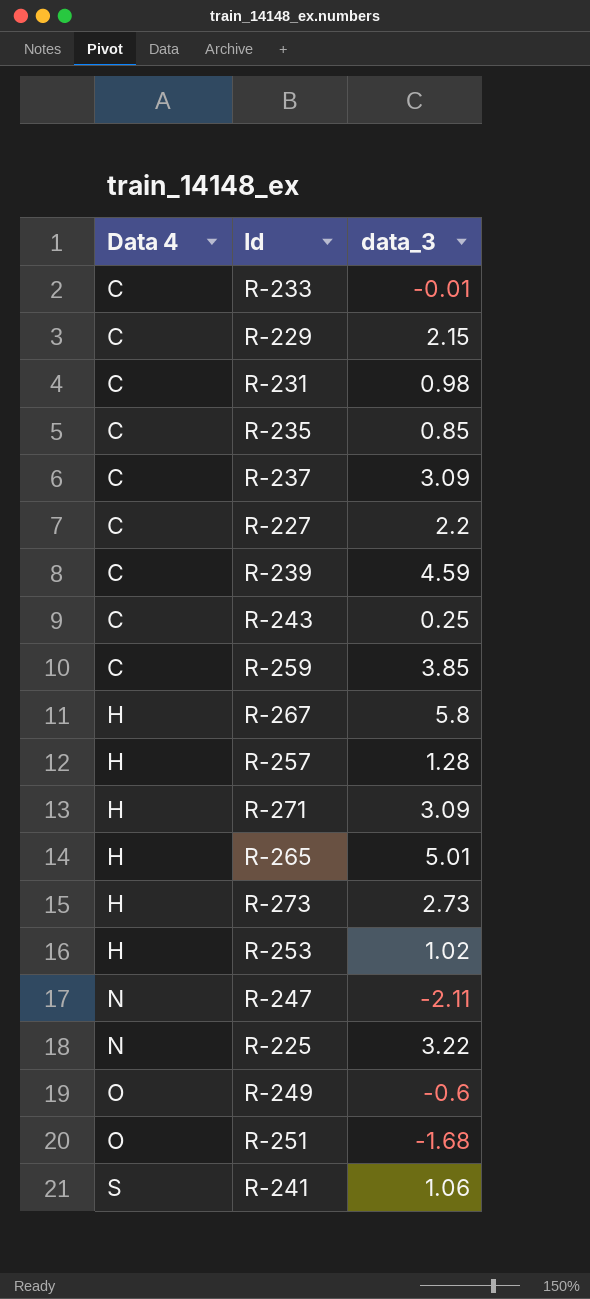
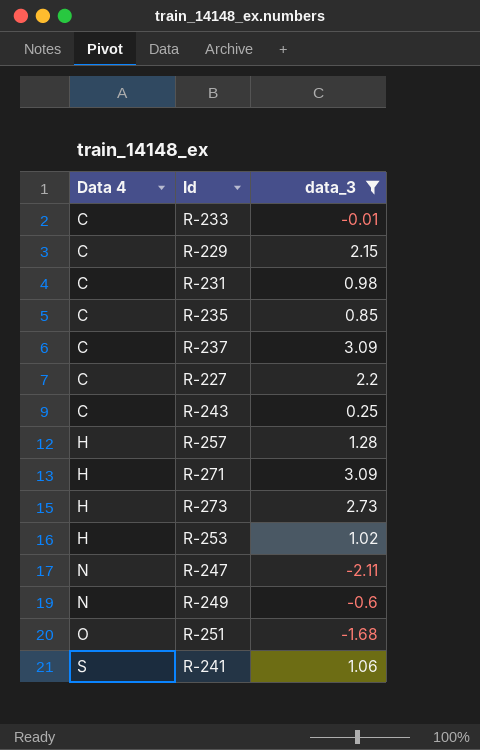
filter: none -> data_3 <= 3.09
R-249 | Data 4: O -> N

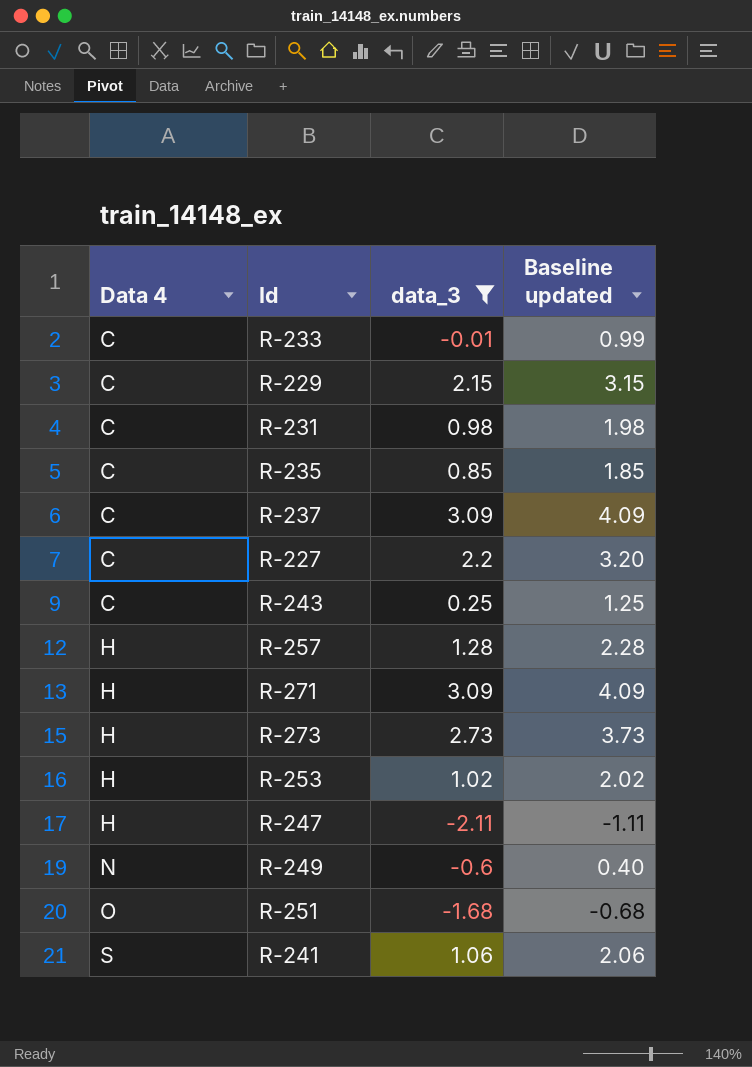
column Baseline updated | formula: none -> [data_3] + 1
R-247 | Data 4: N -> H

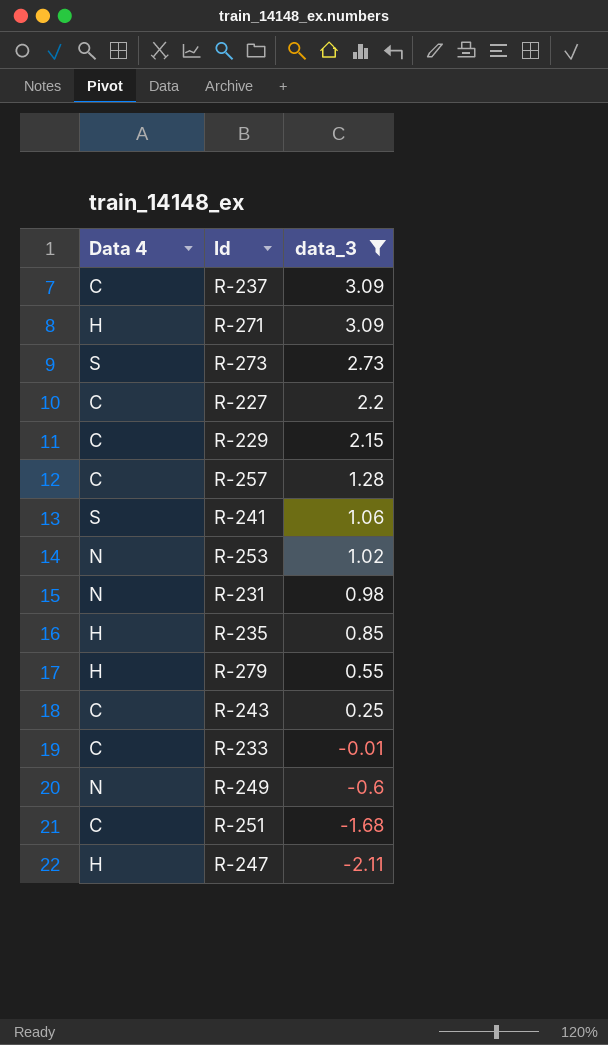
row order: Data 4 ascending -> data_3 descending
column Baseline updated | formula: [data_3] + 1 -> none
R-273 | Data 4: H -> S
R-257 | Data 4: H -> C
R-253 | Data 4: H -> N
R-231 | Data 4: C -> N
R-235 | Data 4: C -> H
row R-279: none -> H | 0.55
R-251 | Data 4: O -> C

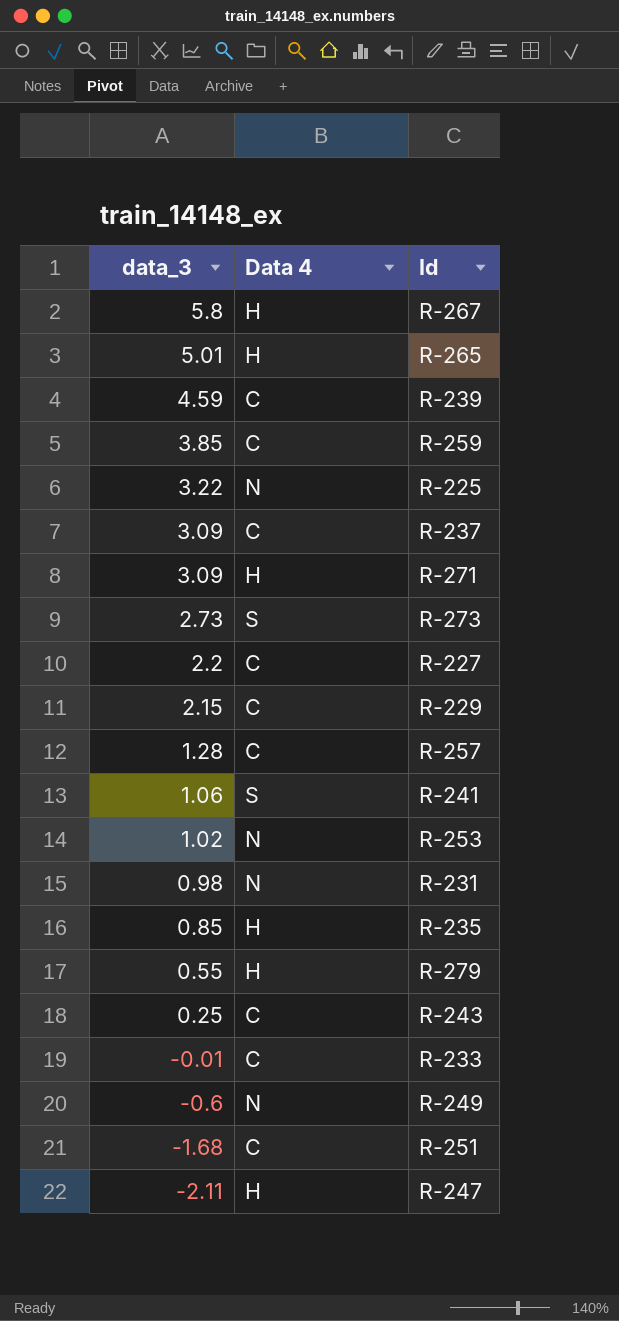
filter: data_3 <= 3.09 -> none
column data_3 | position: 3 -> 1

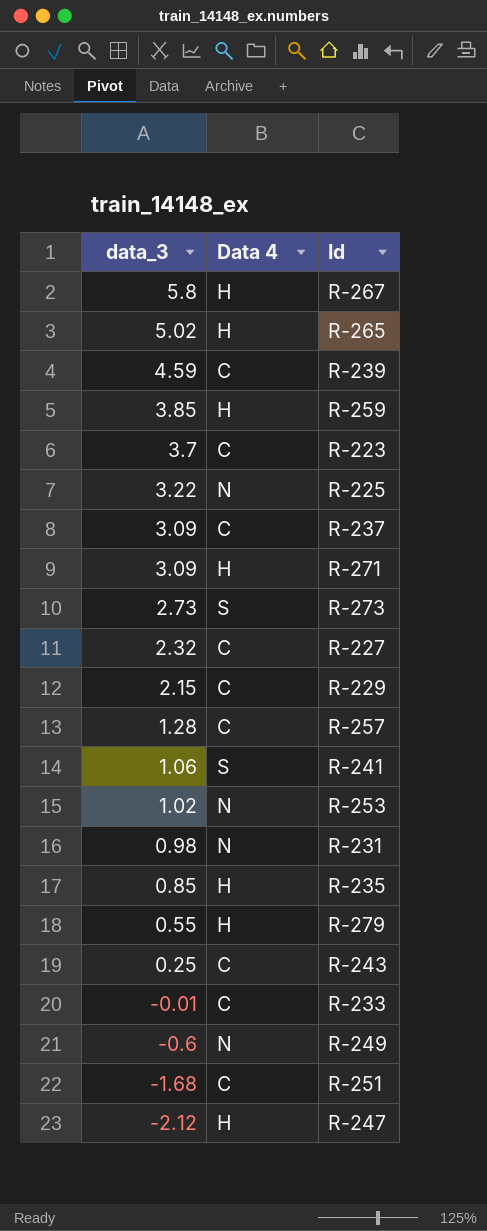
R-265 | data_3: 5.01 -> 5.02
R-259 | Data 4: C -> H
row R-223: none -> 3.7 | C
R-227 | data_3: 2.2 -> 2.32
R-247 | data_3: -2.11 -> -2.12

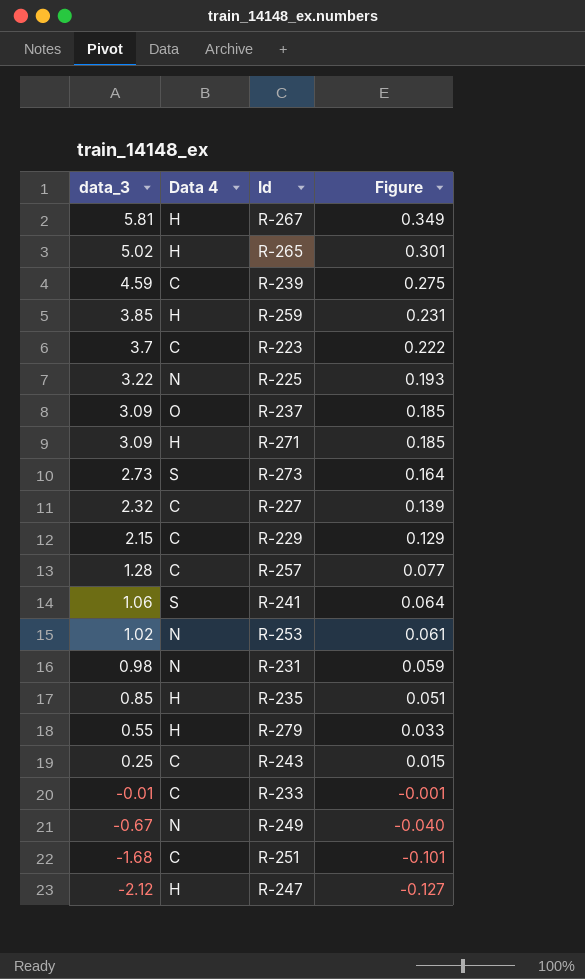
column Figure | formula: none -> [data_3] * 0.06
R-267 | data_3: 5.8 -> 5.81
R-237 | Data 4: C -> O
R-249 | data_3: -0.6 -> -0.67

